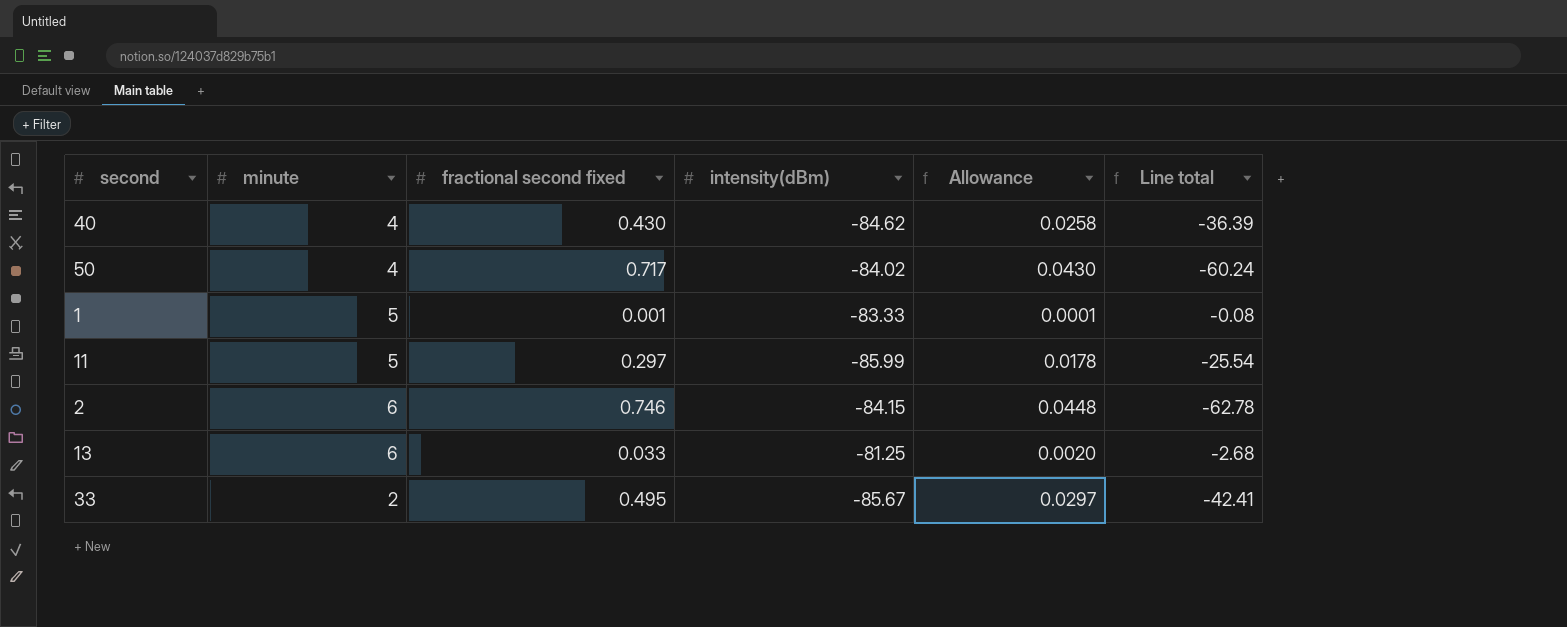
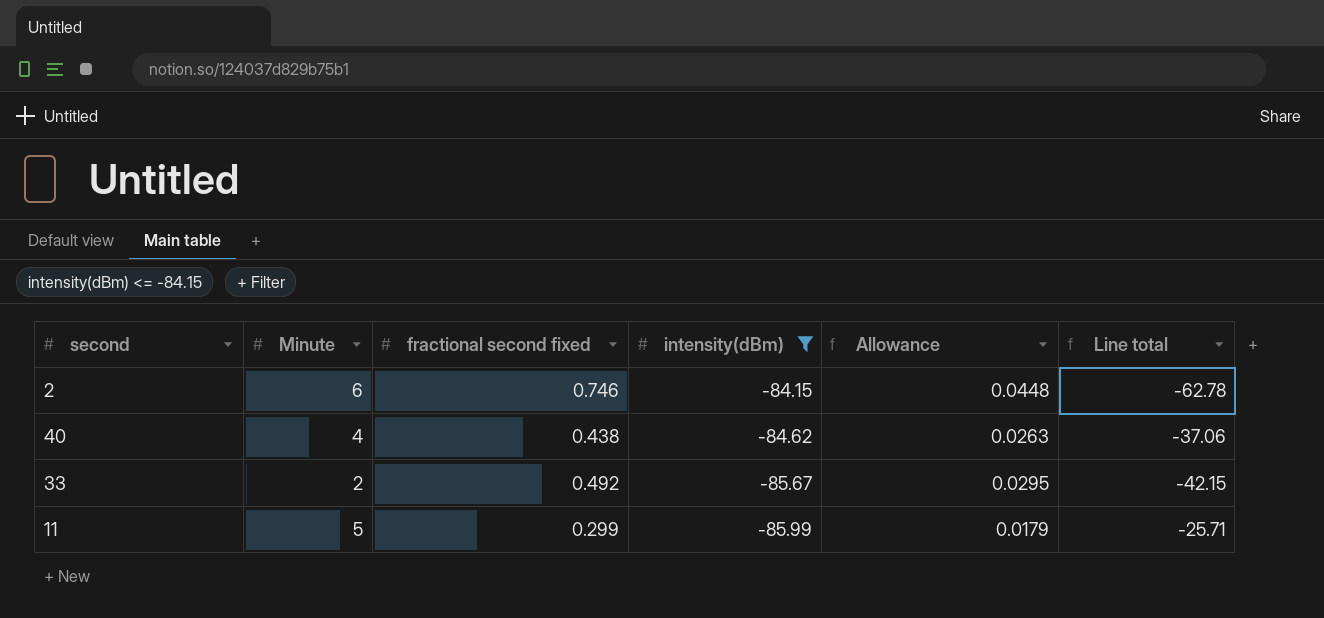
filter: none -> intensity(dBm) <= -84.15
row order: none -> intensity(dBm) descending
column name: minute -> Minute
40 | fractional second fixed: 0.430 -> 0.438
40 | Allowance: 0.0258 -> 0.0263
40 | Line total: -36.39 -> -37.06
33 | fractional second fixed: 0.495 -> 0.492
33 | Allowance: 0.0297 -> 0.0295
33 | Line total: -42.41 -> -42.15
11 | fractional second fixed: 0.297 -> 0.299
11 | Allowance: 0.0178 -> 0.0179
11 | Line total: -25.54 -> -25.71

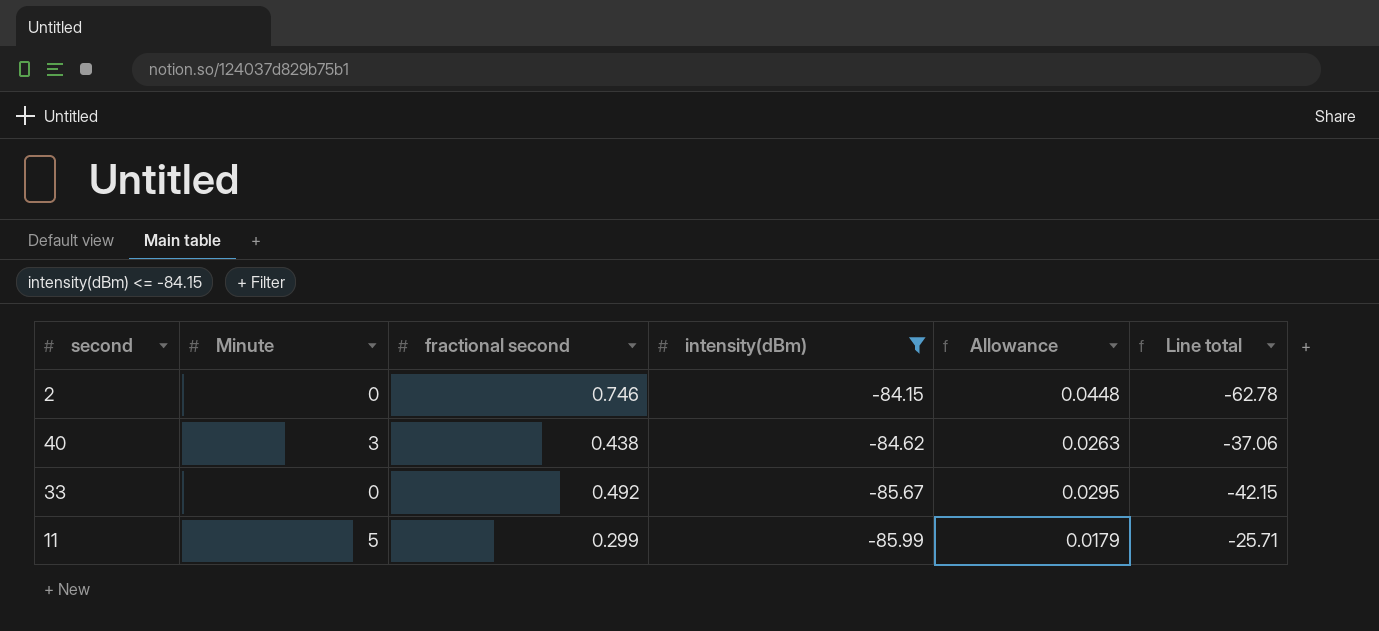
column name: fractional second fixed -> fractional second
2 | Minute: 6 -> 0
40 | Minute: 4 -> 3
33 | Minute: 2 -> 0

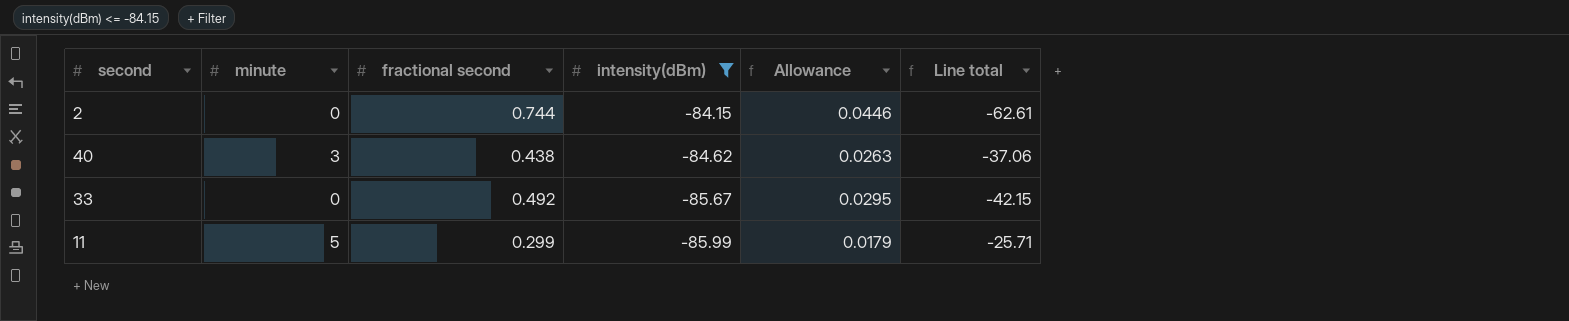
column name: Minute -> minute
2 | fractional second: 0.746 -> 0.744
2 | Allowance: 0.0448 -> 0.0446
2 | Line total: -62.78 -> -62.61

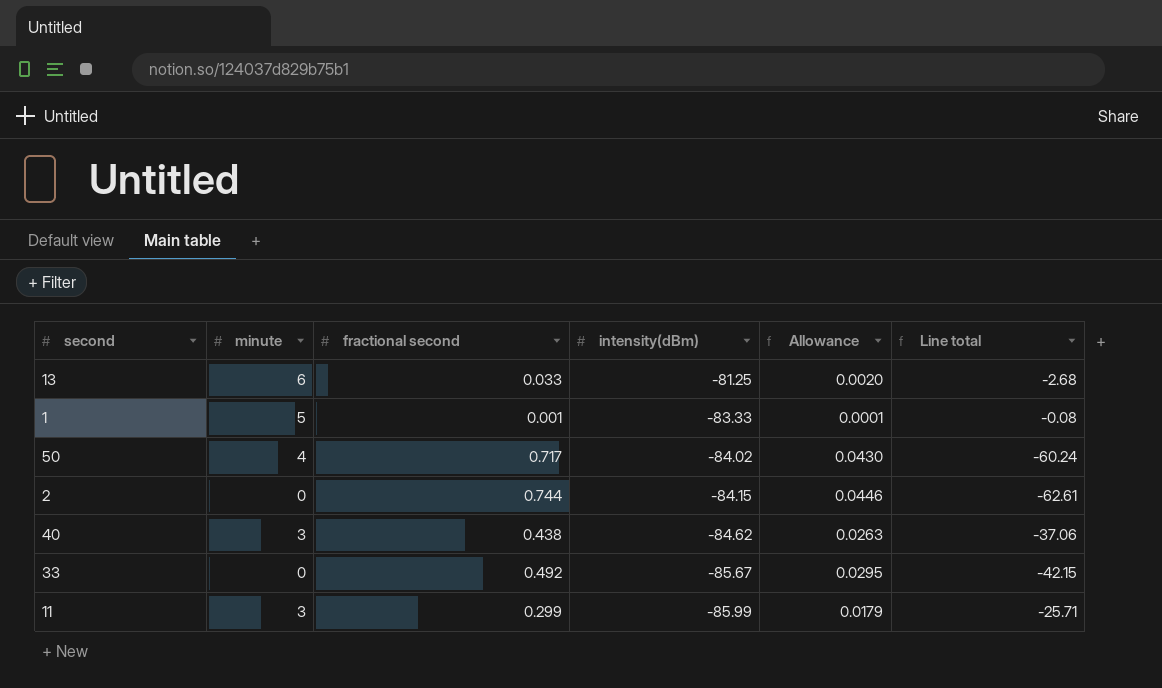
filter: intensity(dBm) <= -84.15 -> none
11 | minute: 5 -> 3

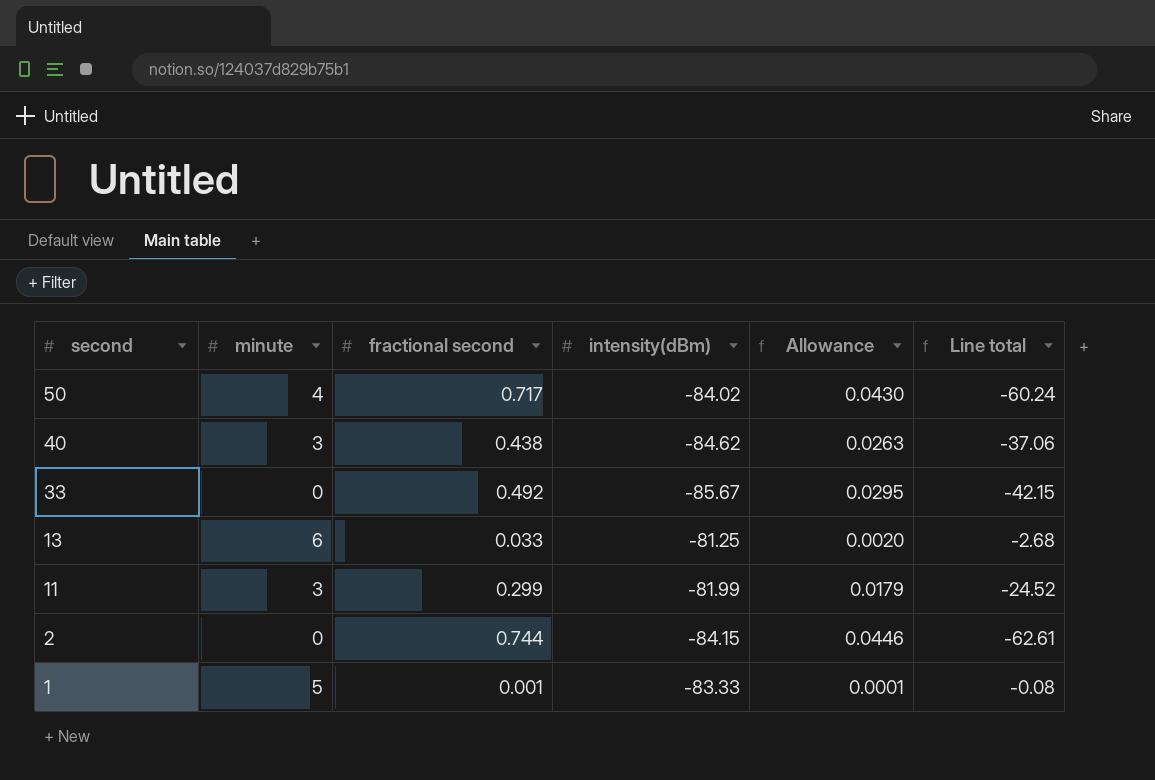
row order: intensity(dBm) descending -> second descending
11 | intensity(dBm): -85.99 -> -81.99
11 | Line total: -25.71 -> -24.52

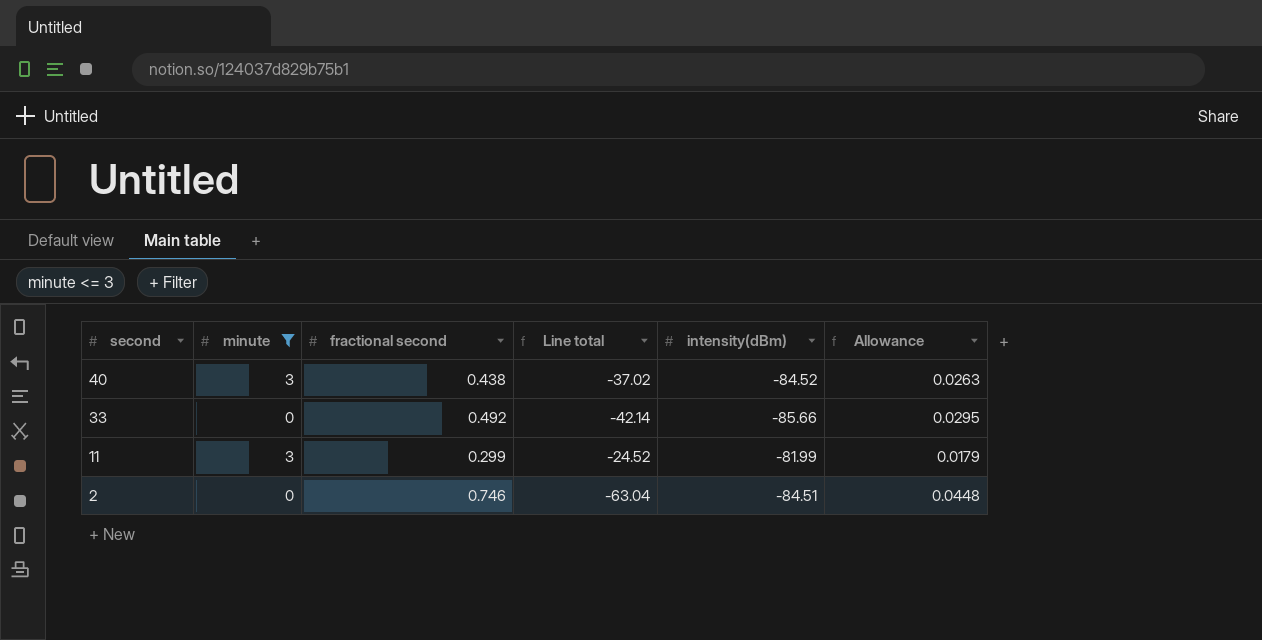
filter: none -> minute <= 3
column Line total | position: 6 -> 4
40 | Line total: -37.06 -> -37.02
40 | intensity(dBm): -84.62 -> -84.52
33 | Line total: -42.15 -> -42.14
33 | intensity(dBm): -85.67 -> -85.66
2 | fractional second: 0.744 -> 0.746
2 | Line total: -62.61 -> -63.04
2 | intensity(dBm): -84.15 -> -84.51
2 | Allowance: 0.0446 -> 0.0448

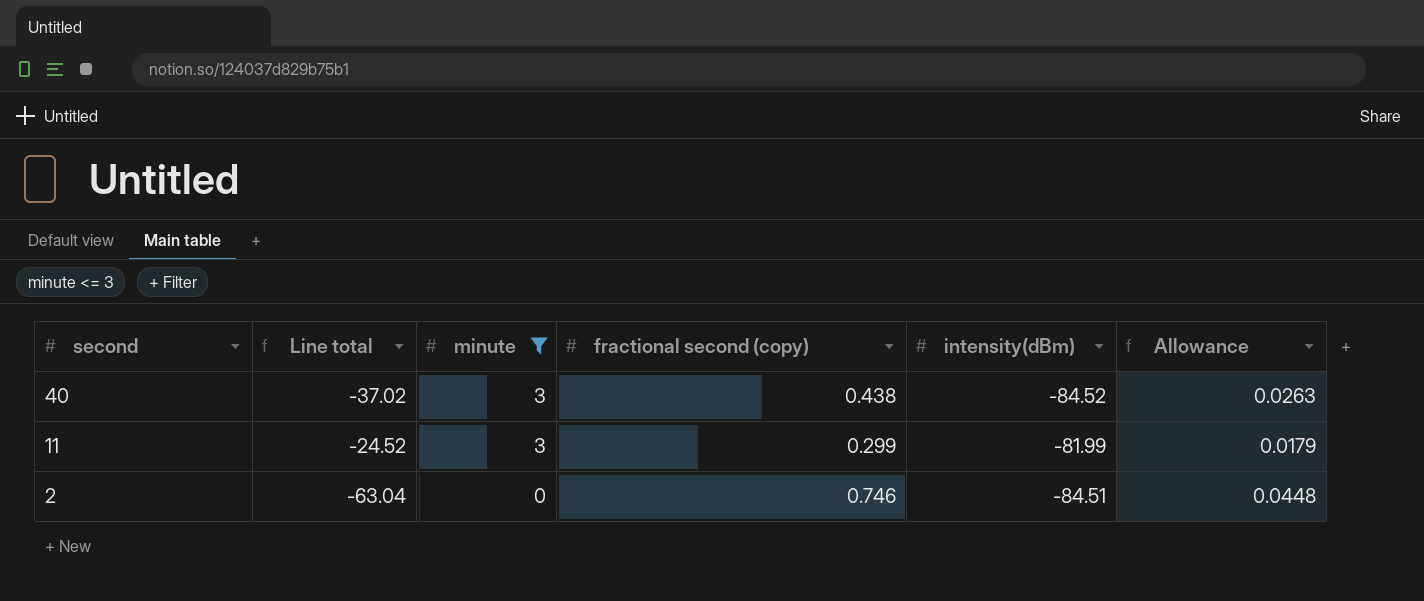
column Line total | position: 4 -> 2
column name: fractional second -> fractional second (copy)
row 33: 0 | 0.492 | -42.14 | -85.66 | 0.0295 -> none

